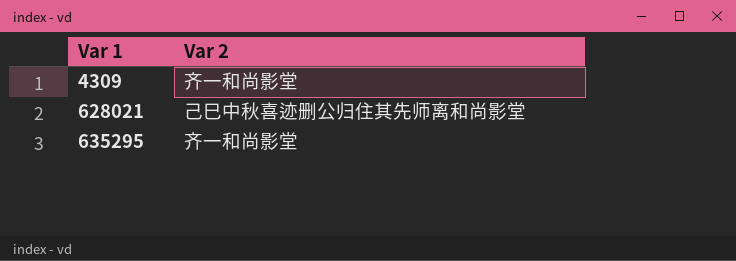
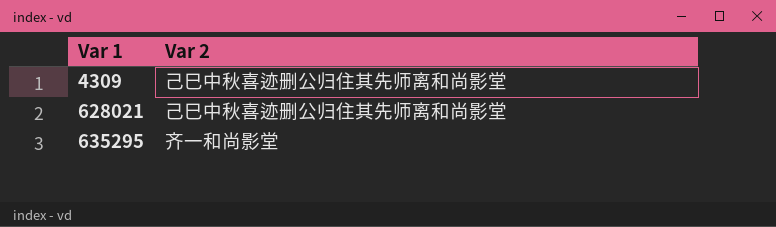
4309 | Var 2: 齐一和尚影堂 -> 己巳中秋喜迹删公归住其先师离和尚影堂

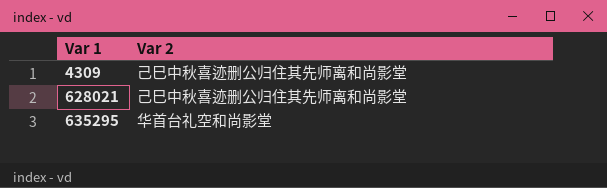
635295 | Var 2: 齐一和尚影堂 -> 华首台礼空和尚影堂

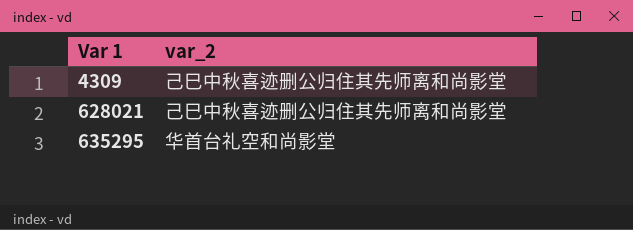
column name: Var 2 -> var_2

